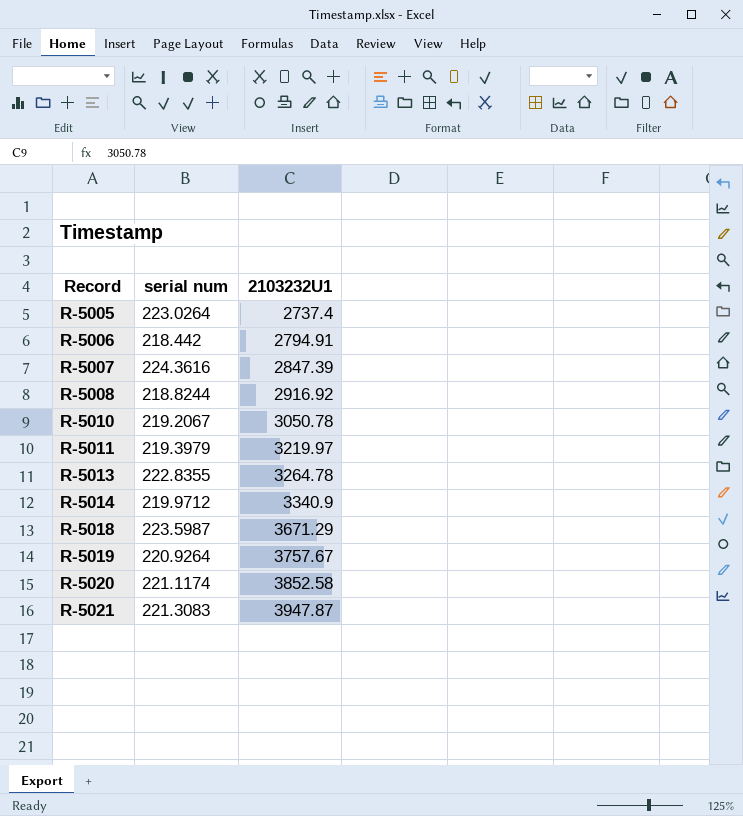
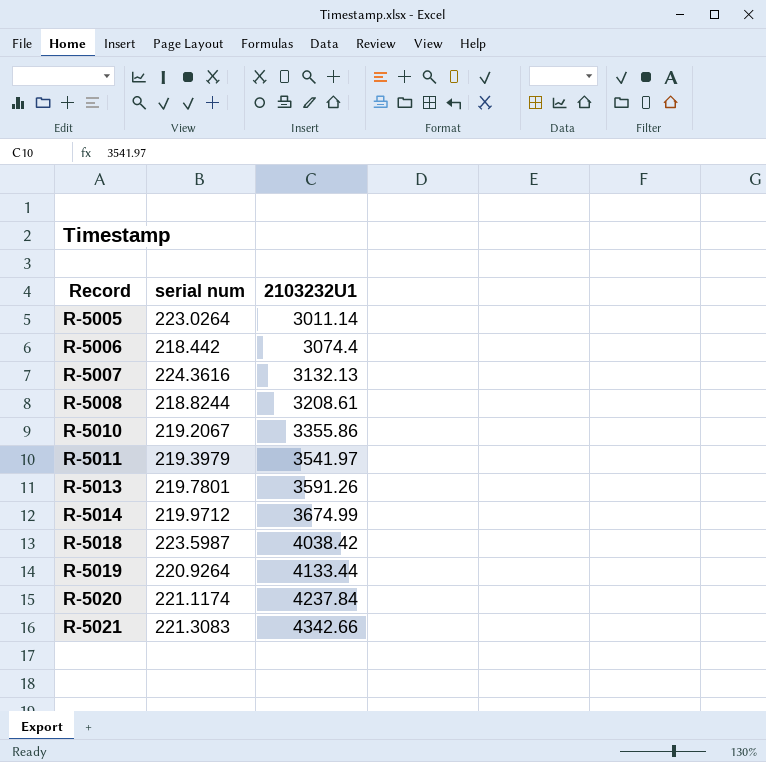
R-5005 | 2103232U1: 2737.4 -> 3011.14
R-5006 | 2103232U1: 2794.91 -> 3074.4
R-5007 | 2103232U1: 2847.39 -> 3132.13
R-5008 | 2103232U1: 2916.92 -> 3208.61
R-5010 | 2103232U1: 3050.78 -> 3355.86
R-5011 | 2103232U1: 3219.97 -> 3541.97
R-5013 | serial num: 222.8355 -> 219.7801
R-5013 | 2103232U1: 3264.78 -> 3591.26
R-5014 | 2103232U1: 3340.9 -> 3674.99
R-5018 | 2103232U1: 3671.29 -> 4038.42
R-5019 | 2103232U1: 3757.67 -> 4133.44
R-5020 | 2103232U1: 3852.58 -> 4237.84
R-5021 | 2103232U1: 3947.87 -> 4342.66

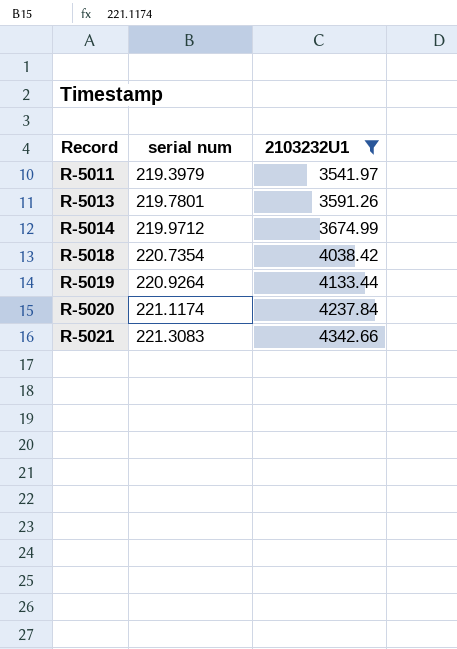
filter: none -> 2103232U1 >= 3541.97
R-5018 | serial num: 223.5987 -> 220.7354

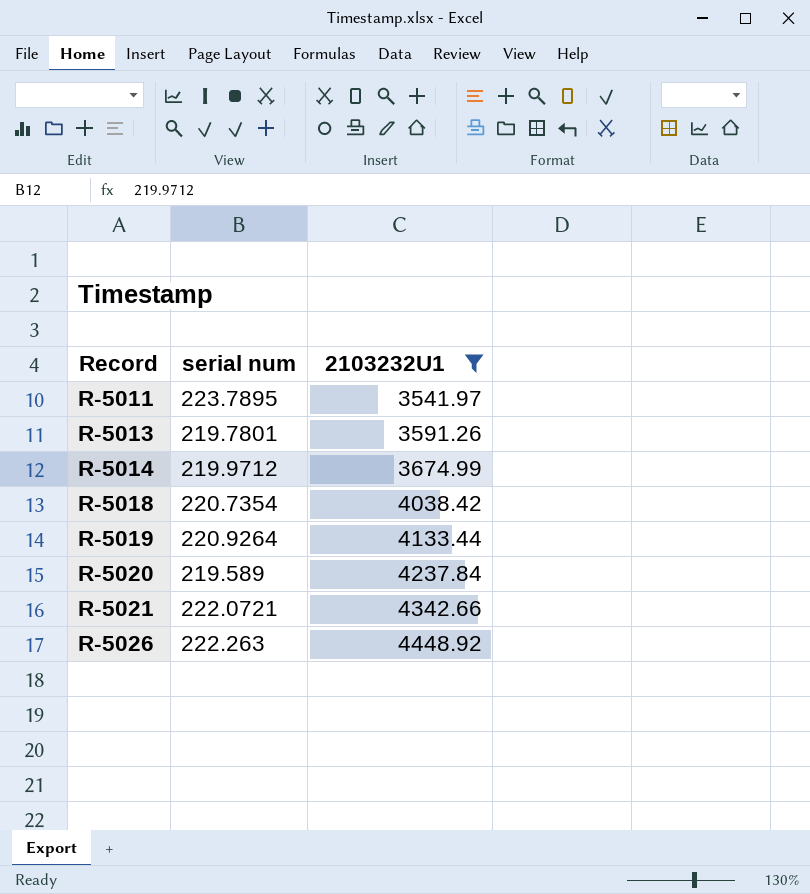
R-5011 | serial num: 219.3979 -> 223.7895
R-5020 | serial num: 221.1174 -> 219.589
R-5021 | serial num: 221.3083 -> 222.0721
row R-5026: none -> 222.263 | 4448.92

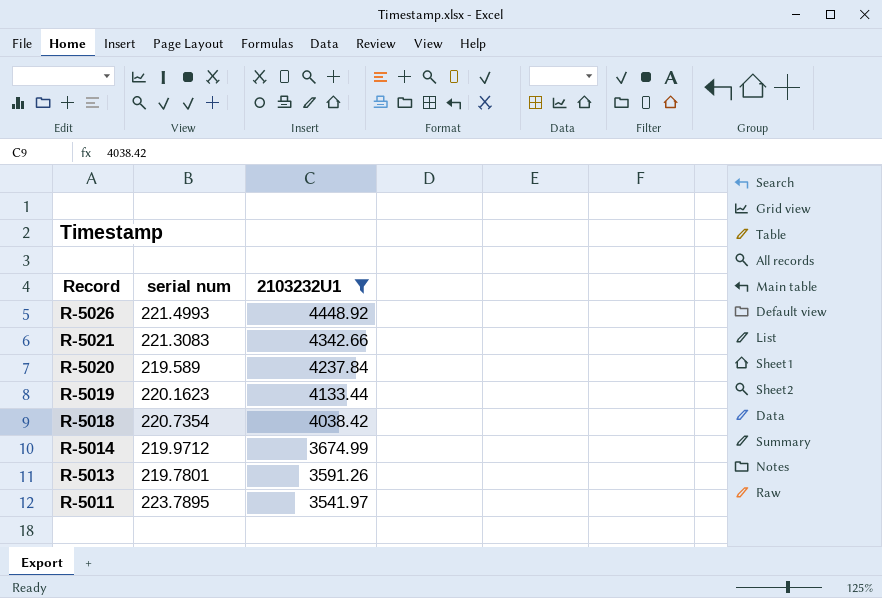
row order: Record ascending -> Record descending
R-5026 | serial num: 222.263 -> 221.4993
R-5021 | serial num: 222.0721 -> 221.3083
R-5019 | serial num: 220.9264 -> 220.1623

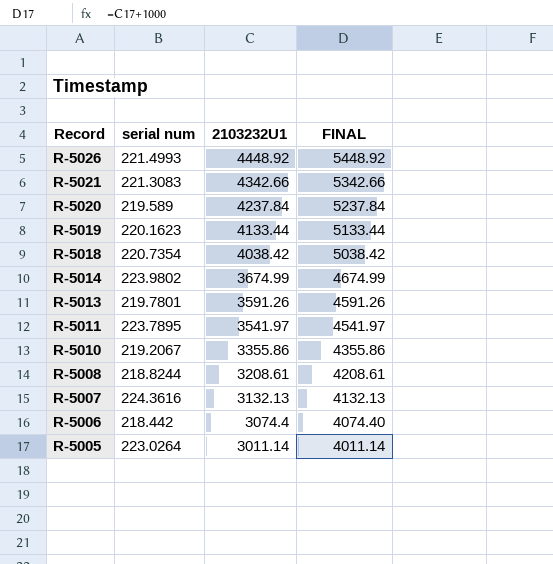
filter: 2103232U1 >= 3541.97 -> none
column FINAL | formula: none -> [2103232U1] + 1000
R-5014 | serial num: 219.9712 -> 223.9802

